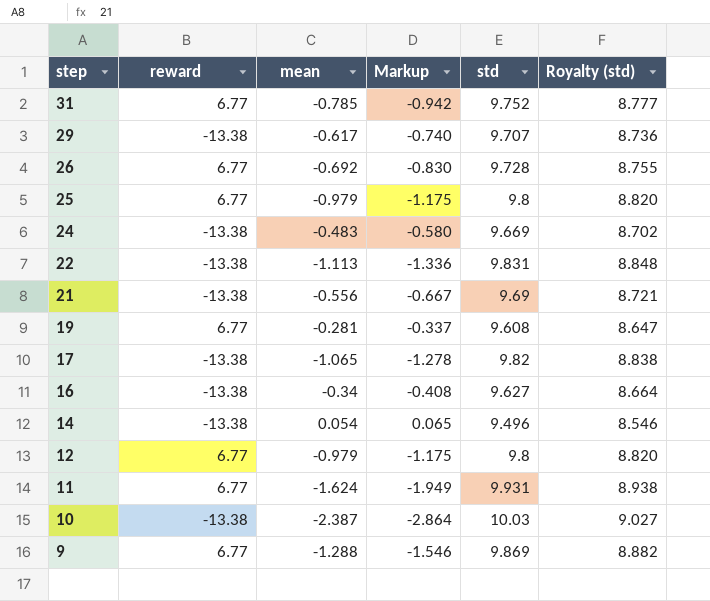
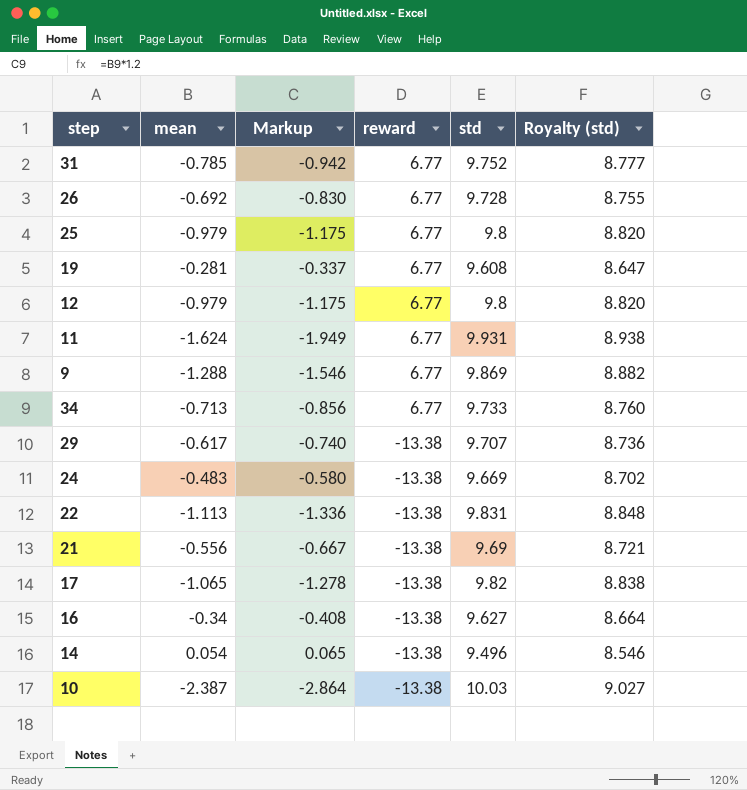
row order: step descending -> reward descending
column reward | position: 2 -> 4
row 34: none -> -0.713 | -0.856 | 6.77 | 9.733 | 8.760

